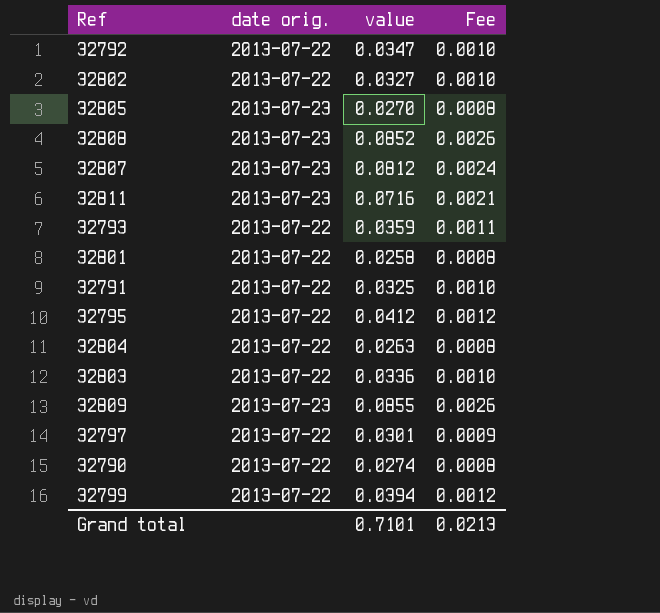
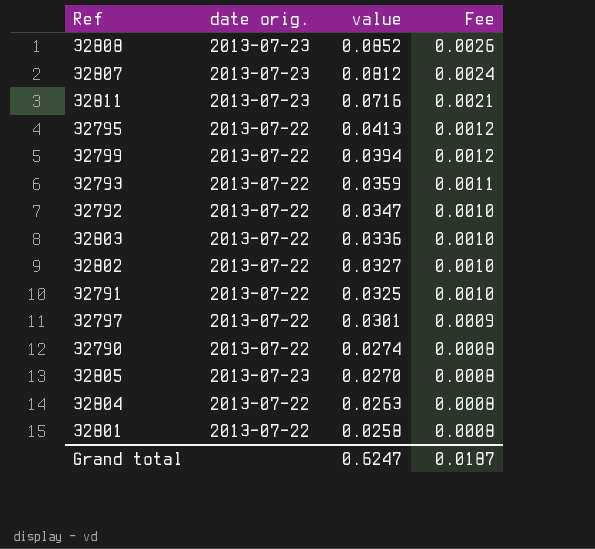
row order: none -> value descending
row 32809: 2013-07-23 | 0.0855 | 0.0026 -> none
32795 | value: 0.0412 -> 0.0413
Grand total | value: 0.7101 -> 0.6247
Grand total | Fee: 0.0213 -> 0.0187

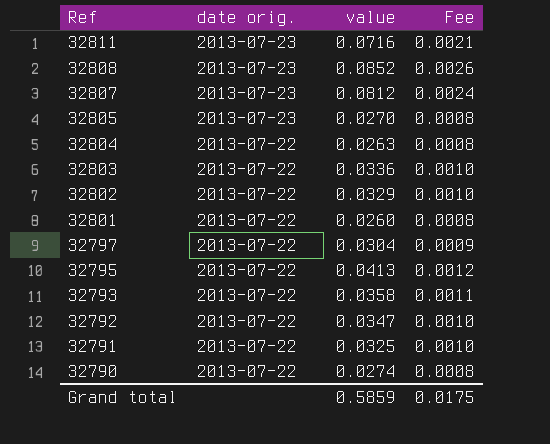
row order: value descending -> Ref descending
row 32799: 2013-07-22 | 0.0394 | 0.0012 -> none
32802 | value: 0.0327 -> 0.0329
32801 | value: 0.0258 -> 0.0260
32797 | value: 0.0301 -> 0.0304
32793 | value: 0.0359 -> 0.0358
Grand total | value: 0.6247 -> 0.5859
Grand total | Fee: 0.0187 -> 0.0175

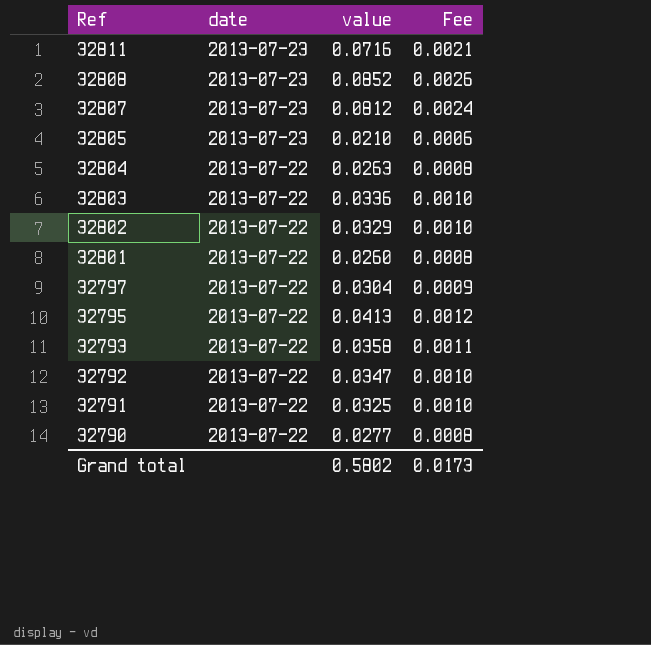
column name: date orig. -> date
32805 | value: 0.0270 -> 0.0210
32805 | Fee: 0.0008 -> 0.0006
32790 | value: 0.0274 -> 0.0277
Grand total | value: 0.5859 -> 0.5802
Grand total | Fee: 0.0175 -> 0.0173

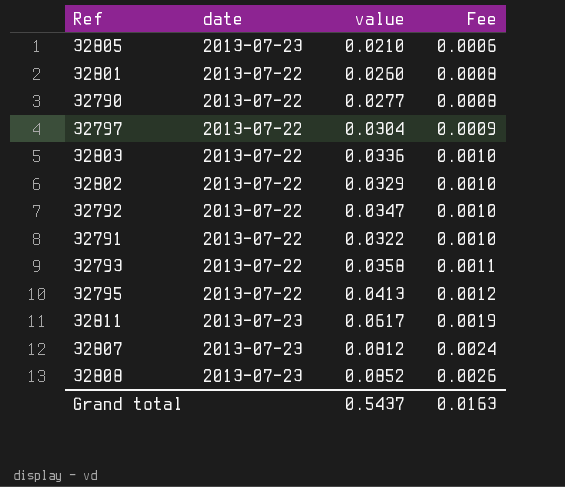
row order: Ref descending -> Fee ascending
row 32804: 2013-07-22 | 0.0263 | 0.0008 -> none
32791 | value: 0.0325 -> 0.0322
32811 | value: 0.0716 -> 0.0617
32811 | Fee: 0.0021 -> 0.0019
Grand total | value: 0.5802 -> 0.5437
Grand total | Fee: 0.0173 -> 0.0163

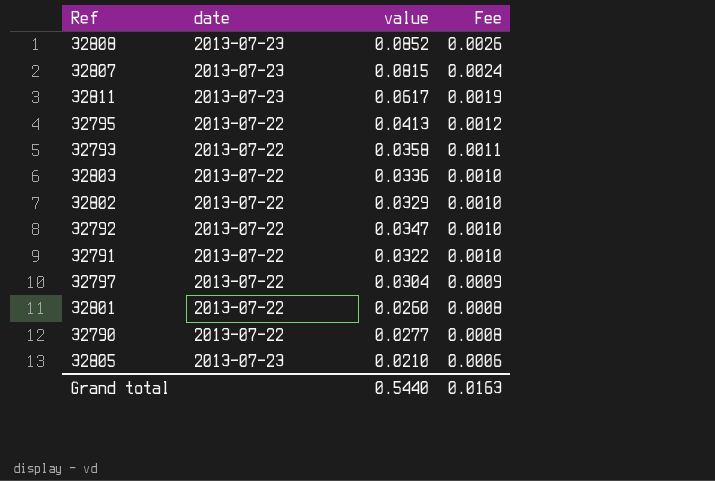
row order: Fee ascending -> Fee descending
32807 | value: 0.0812 -> 0.0815
Grand total | value: 0.5437 -> 0.5440

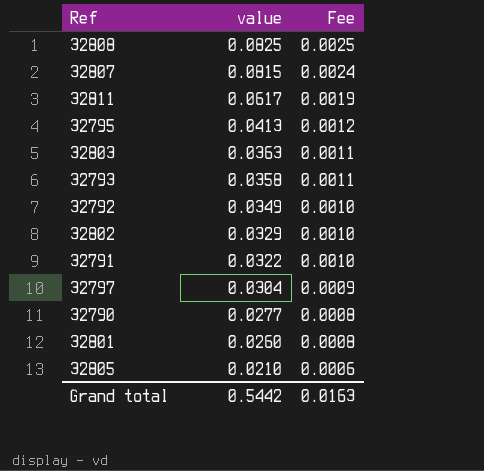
row order: Fee descending -> value descending
column date | position: 2 -> none
32808 | value: 0.0852 -> 0.0825
32808 | Fee: 0.0026 -> 0.0025
32803 | value: 0.0336 -> 0.0363
32803 | Fee: 0.0010 -> 0.0011
32792 | value: 0.0347 -> 0.0349
Grand total | value: 0.5440 -> 0.5442

